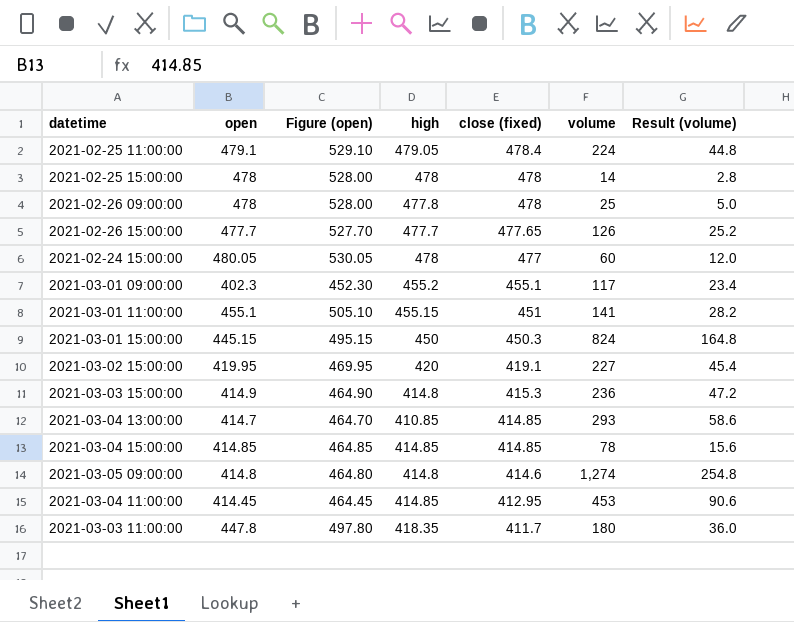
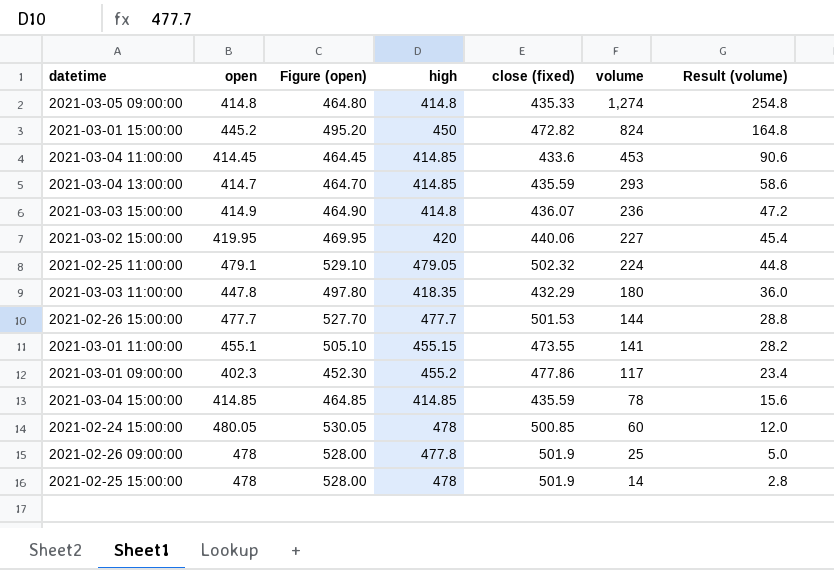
row order: close (fixed) descending -> volume descending
2021-03-05 09:00:00 | close (fixed): 414.6 -> 435.33
2021-03-01 15:00:00 | open: 445.15 -> 445.2
2021-03-01 15:00:00 | Figure (open): 495.15 -> 495.20
2021-03-01 15:00:00 | close (fixed): 450.3 -> 472.82
2021-03-04 11:00:00 | close (fixed): 412.95 -> 433.6
2021-03-04 13:00:00 | high: 410.85 -> 414.85
2021-03-04 13:00:00 | close (fixed): 414.85 -> 435.59
2021-03-03 15:00:00 | close (fixed): 415.3 -> 436.07
2021-03-02 15:00:00 | close (fixed): 419.1 -> 440.06
2021-02-25 11:00:00 | close (fixed): 478.4 -> 502.32
2021-03-03 11:00:00 | close (fixed): 411.7 -> 432.29
2021-02-26 15:00:00 | close (fixed): 477.65 -> 501.53
2021-02-26 15:00:00 | volume: 126 -> 144
2021-02-26 15:00:00 | Result (volume): 25.2 -> 28.8
2021-03-01 11:00:00 | close (fixed): 451 -> 473.55
2021-03-01 09:00:00 | close (fixed): 455.1 -> 477.86
2021-03-04 15:00:00 | close (fixed): 414.85 -> 435.59
2021-02-24 15:00:00 | close (fixed): 477 -> 500.85
2021-02-26 09:00:00 | close (fixed): 478 -> 501.9
2021-02-25 15:00:00 | close (fixed): 478 -> 501.9

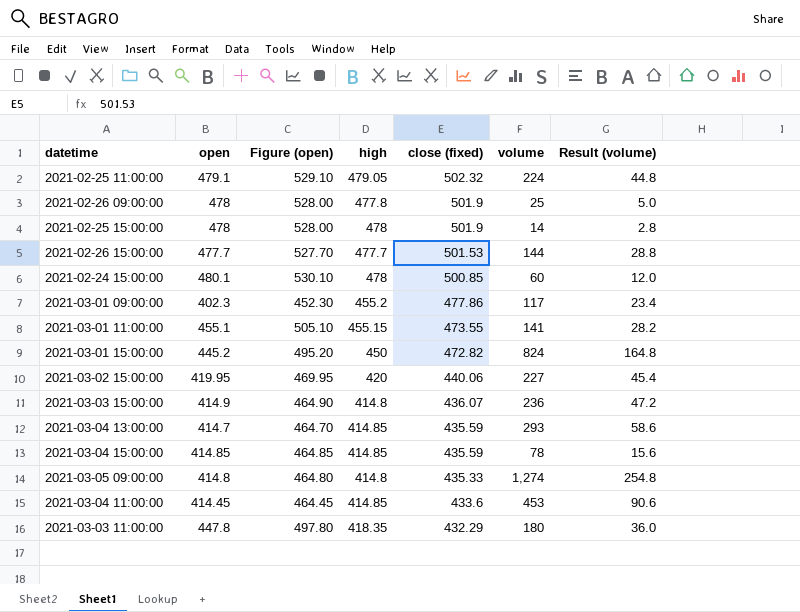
row order: volume descending -> close (fixed) descending
2021-02-24 15:00:00 | open: 480.05 -> 480.1
2021-02-24 15:00:00 | Figure (open): 530.05 -> 530.10

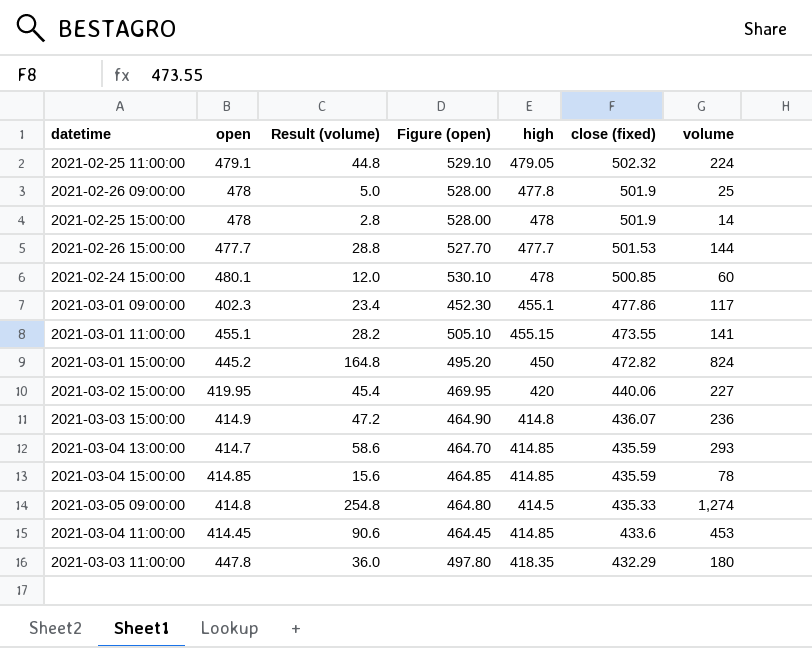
column Result (volume) | position: 7 -> 3
2021-03-01 09:00:00 | high: 455.2 -> 455.1
2021-03-05 09:00:00 | high: 414.8 -> 414.5

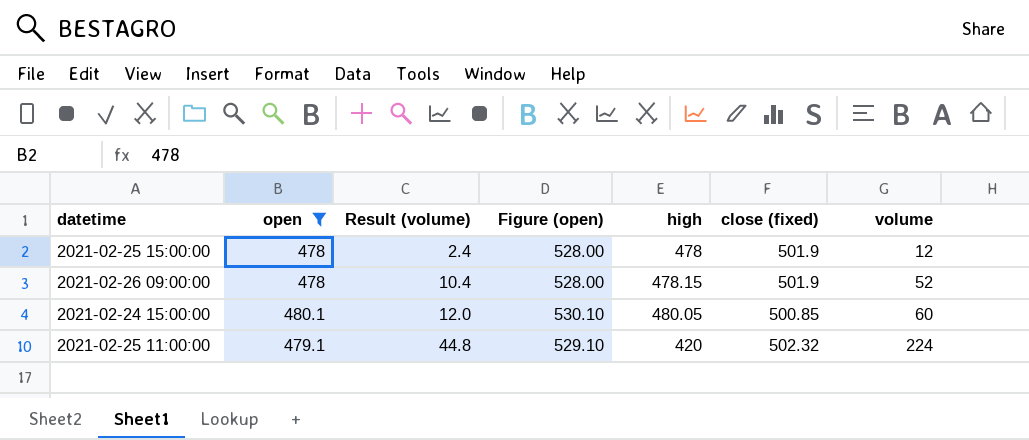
filter: none -> open >= 478
row order: close (fixed) descending -> Result (volume) ascending
2021-02-25 15:00:00 | Result (volume): 2.8 -> 2.4
2021-02-25 15:00:00 | volume: 14 -> 12
2021-02-26 09:00:00 | Result (volume): 5.0 -> 10.4
2021-02-26 09:00:00 | high: 477.8 -> 478.15
2021-02-26 09:00:00 | volume: 25 -> 52
2021-02-24 15:00:00 | high: 478 -> 480.05
2021-02-25 11:00:00 | high: 479.05 -> 420

